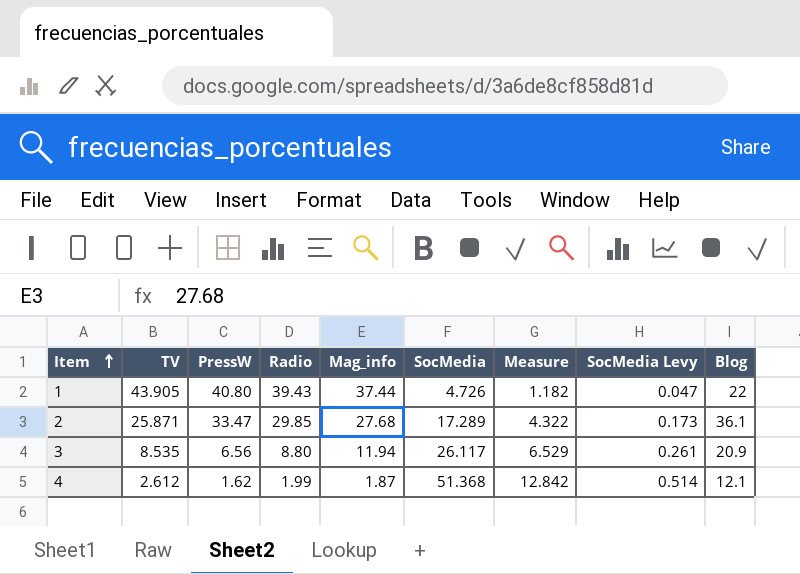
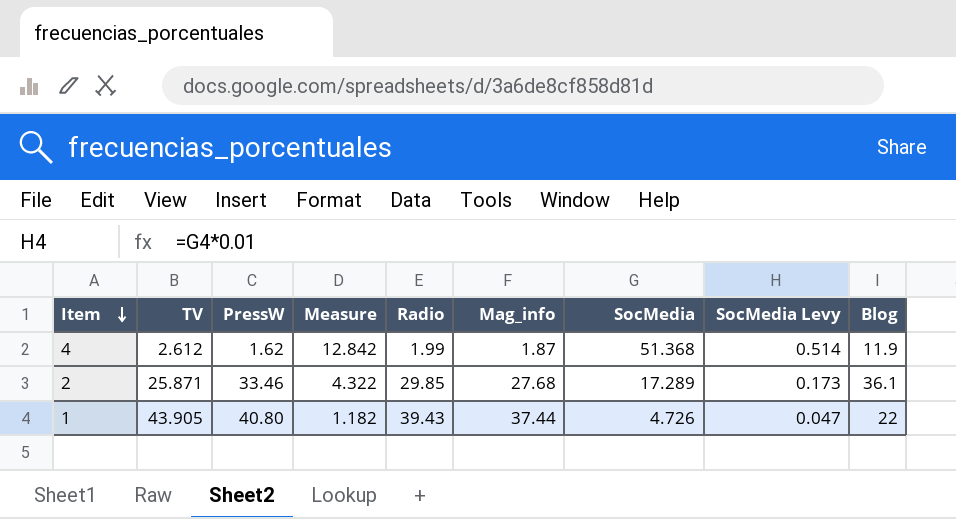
row order: Item ascending -> Item descending
column Measure | position: 7 -> 4
row 3: 8.535 | 6.56 | 8.80 | 11.94 | 26.117 | 6.529 | 0.261 | 20.9 -> none
4 | Blog: 12.1 -> 11.9
2 | PressW: 33.47 -> 33.46

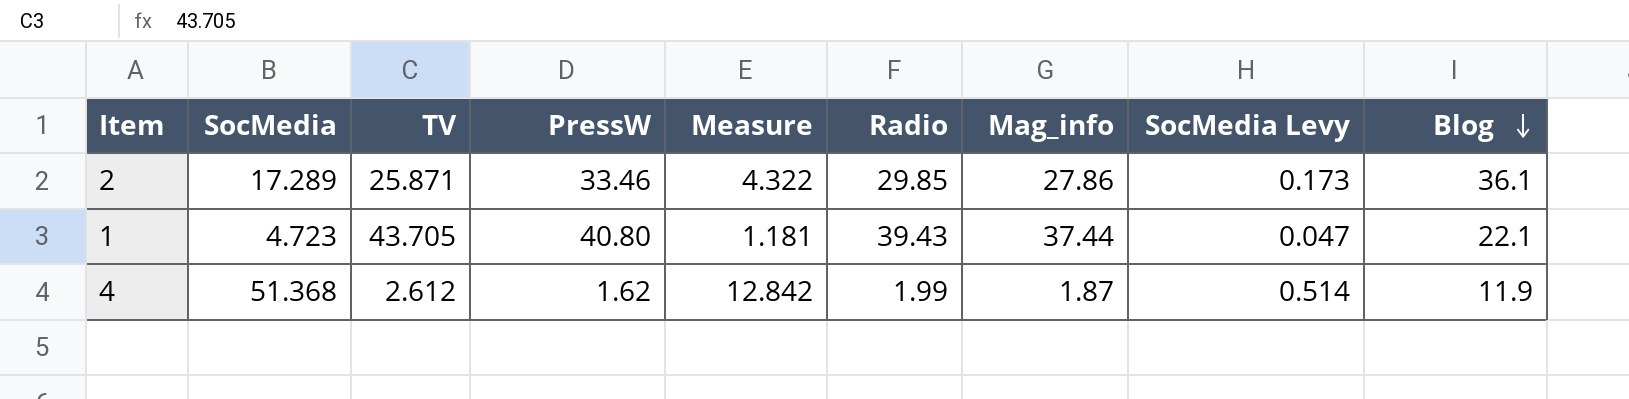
row order: Item descending -> Blog descending
column SocMedia | position: 7 -> 2
2 | Mag_info: 27.68 -> 27.86
1 | SocMedia: 4.726 -> 4.723
1 | TV: 43.905 -> 43.705
1 | Measure: 1.182 -> 1.181
1 | Blog: 22 -> 22.1

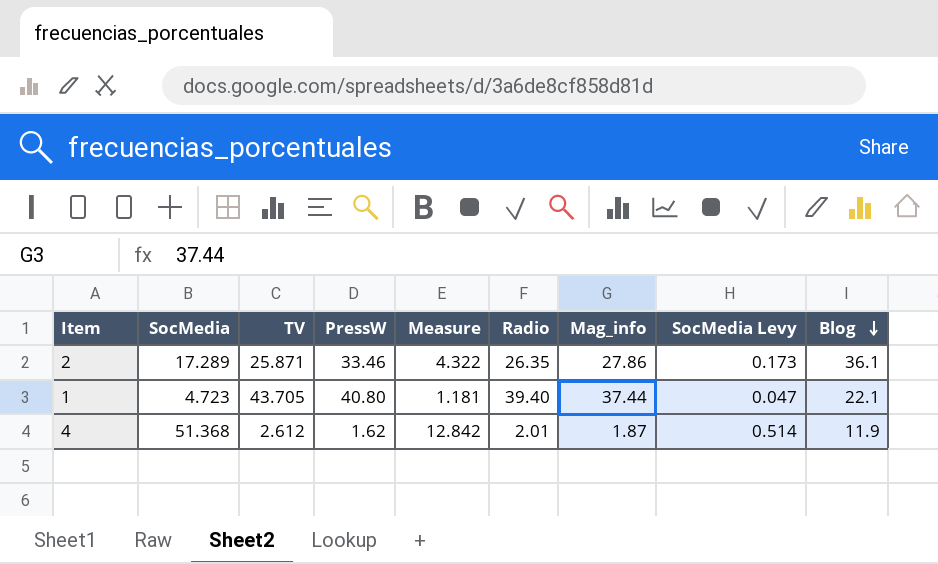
2 | Radio: 29.85 -> 26.35
1 | Radio: 39.43 -> 39.40
4 | Radio: 1.99 -> 2.01

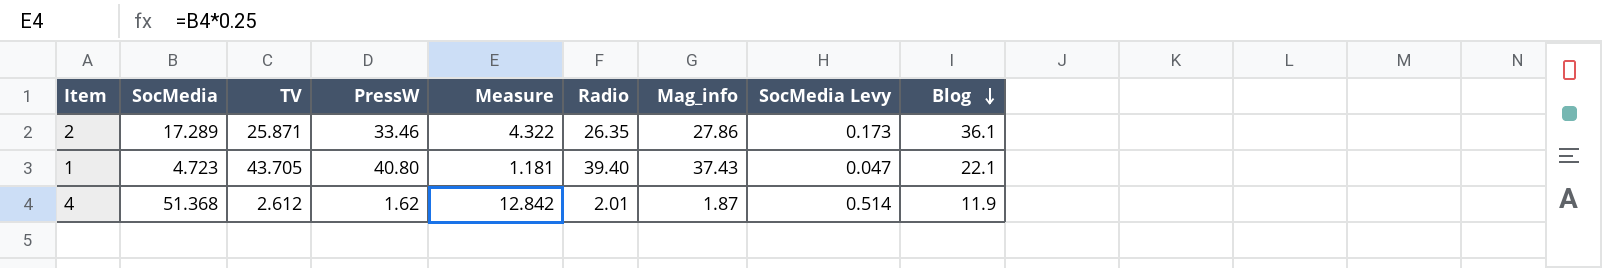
1 | Mag_info: 37.44 -> 37.43

